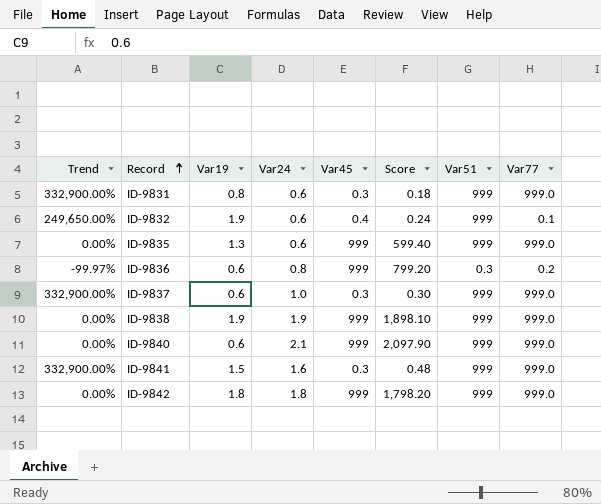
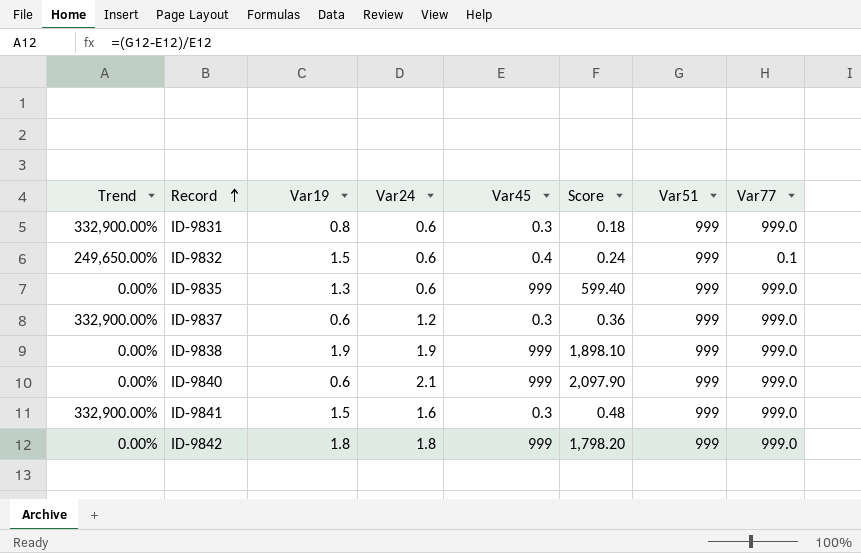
row ID-9836: -99.97% | 0.6 | 0.8 | 999 | 799.20 | 0.3 | 0.2 -> none
ID-9832 | Var19: 1.9 -> 1.5
ID-9837 | Var24: 1.0 -> 1.2
ID-9837 | Score: 0.30 -> 0.36

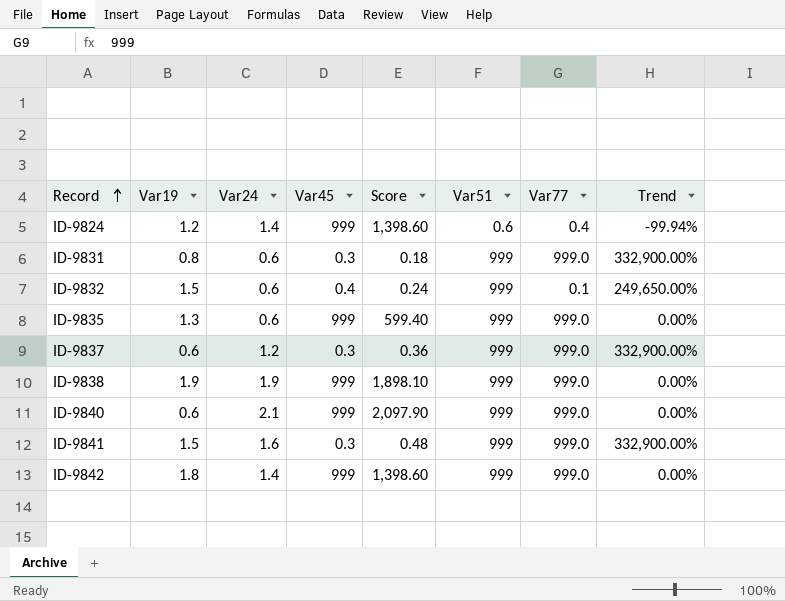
column Trend | position: 1 -> 8
row ID-9824: none -> 1.2 | 1.4 | 999 | 1,398.60 | 0.6 | 0.4 | -99.94%
ID-9842 | Var24: 1.8 -> 1.4
ID-9842 | Score: 1,798.20 -> 1,398.60

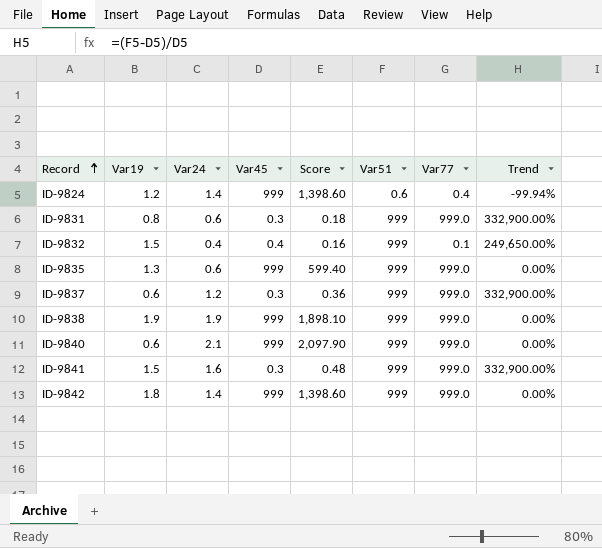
ID-9832 | Var24: 0.6 -> 0.4
ID-9832 | Score: 0.24 -> 0.16

